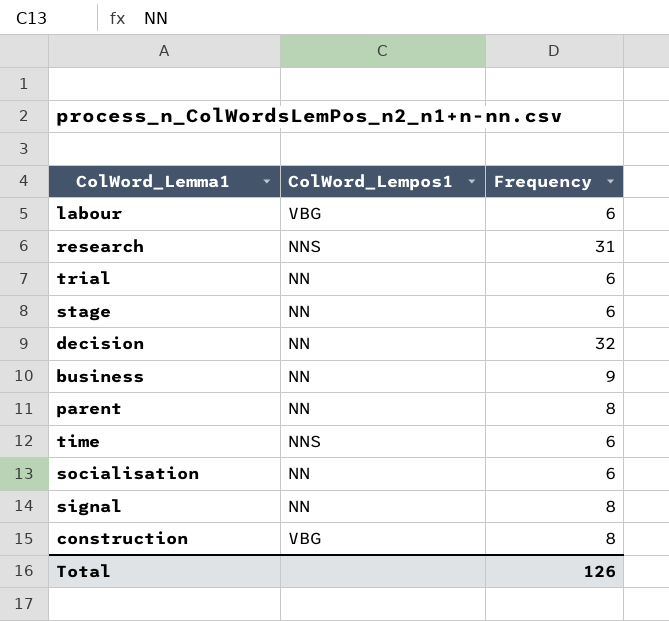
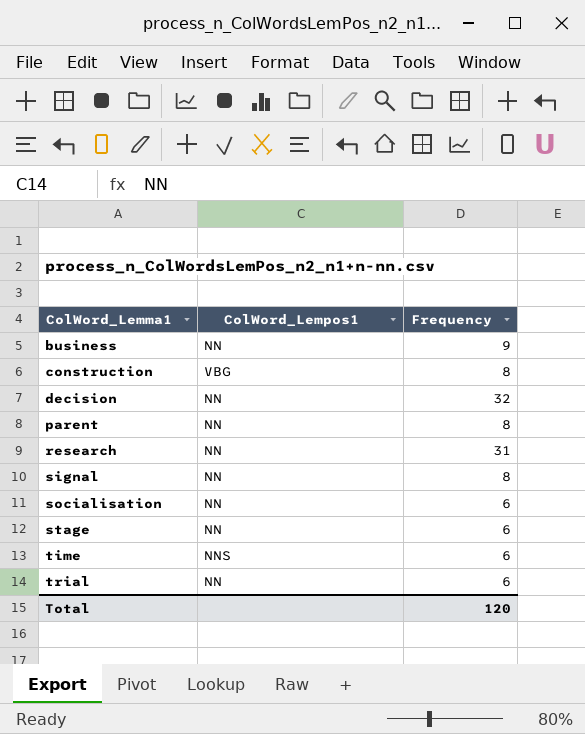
row order: none -> ColWord_Lemma1 ascending
row labour: VBG | 6 -> none
research | ColWord_Lempos1: NNS -> NN
Total | Frequency: 126 -> 120

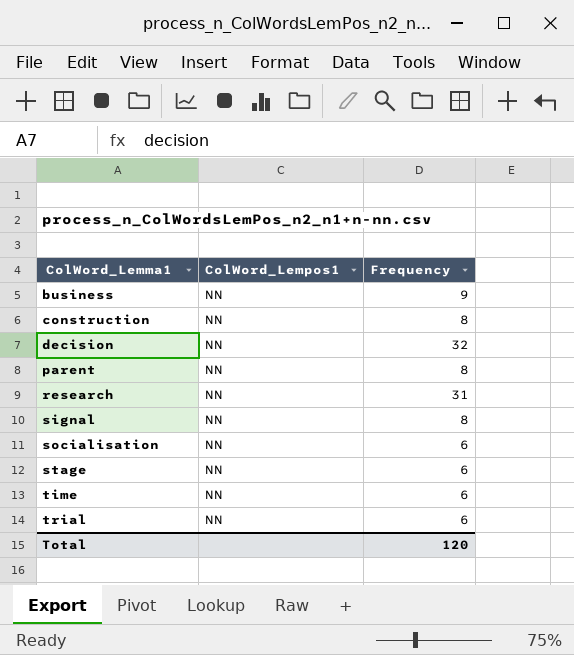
construction | ColWord_Lempos1: VBG -> NN
time | ColWord_Lempos1: NNS -> NN

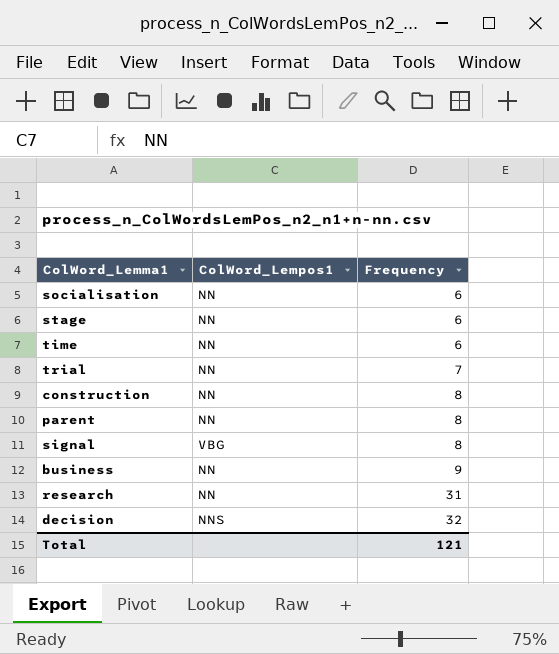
row order: ColWord_Lemma1 ascending -> Frequency ascending
trial | Frequency: 6 -> 7
signal | ColWord_Lempos1: NN -> VBG
decision | ColWord_Lempos1: NN -> NNS
Total | Frequency: 120 -> 121

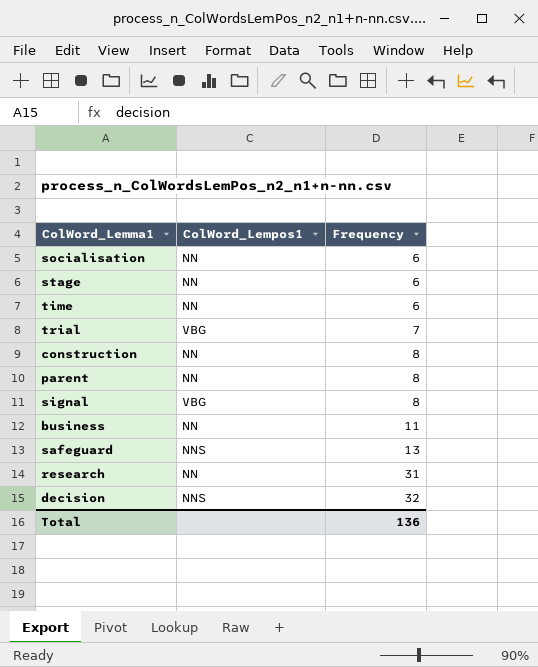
trial | ColWord_Lempos1: NN -> VBG
business | Frequency: 9 -> 11
row safeguard: none -> NNS | 13
Total | Frequency: 121 -> 136

